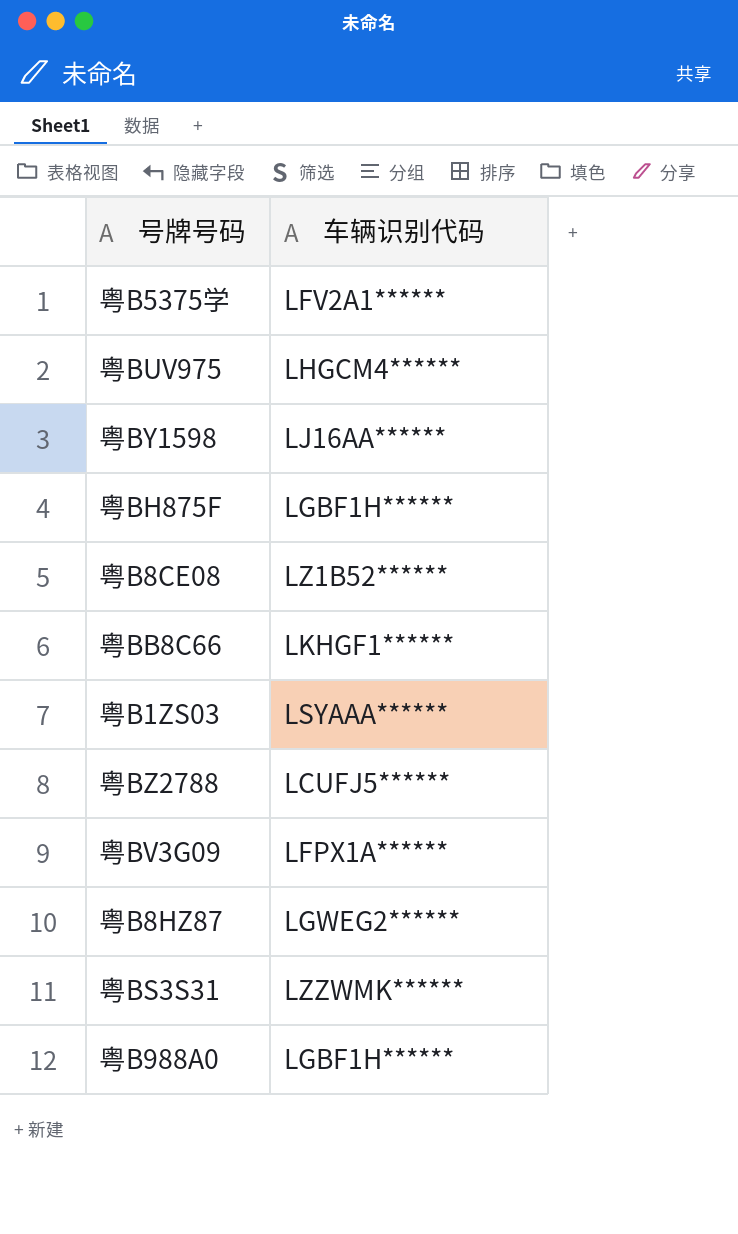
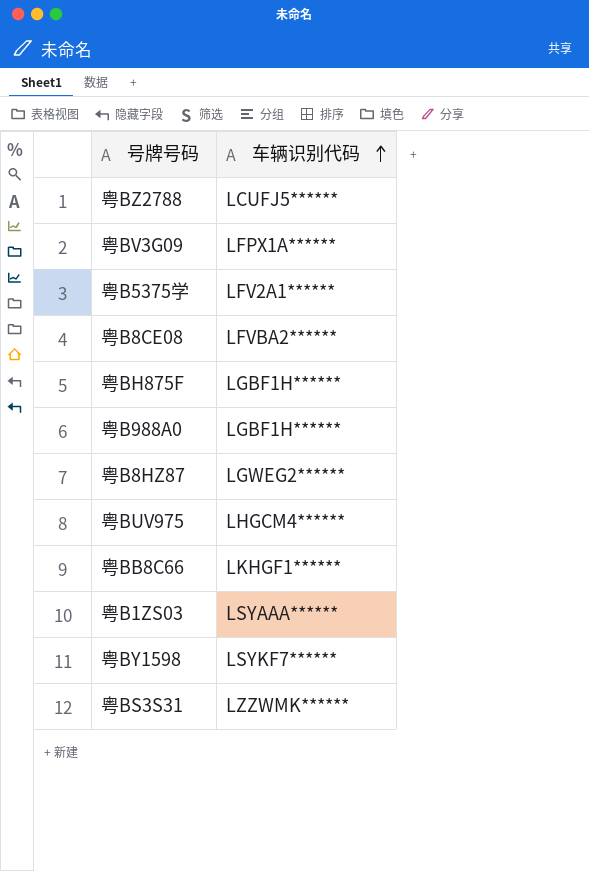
row order: none -> 车辆识别代码 ascending
粤B8CE08 | 车辆识别代码: LZ1B52****** -> LFVBA2******
粤BY1598 | 车辆识别代码: LJ16AA****** -> LSYKF7******

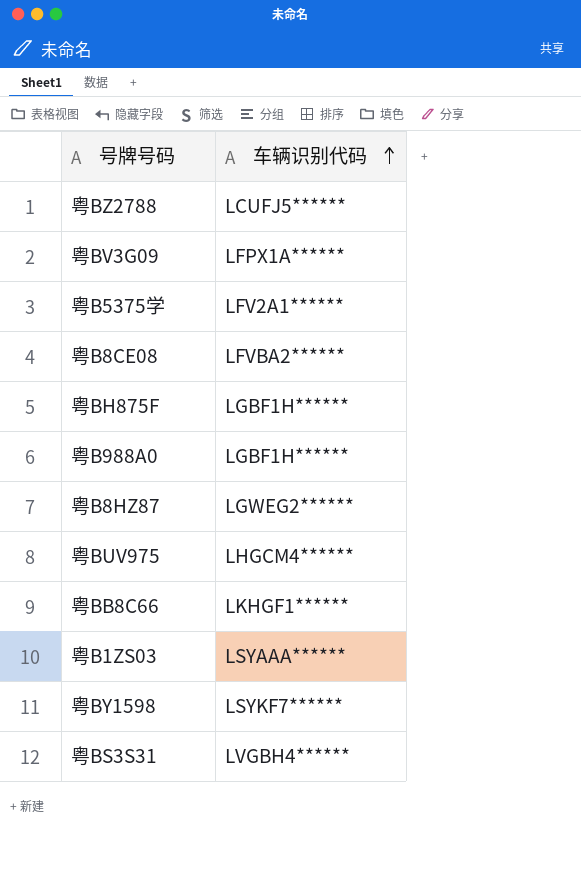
粤BS3S31 | 车辆识别代码: LZZWMK****** -> LVGBH4******

